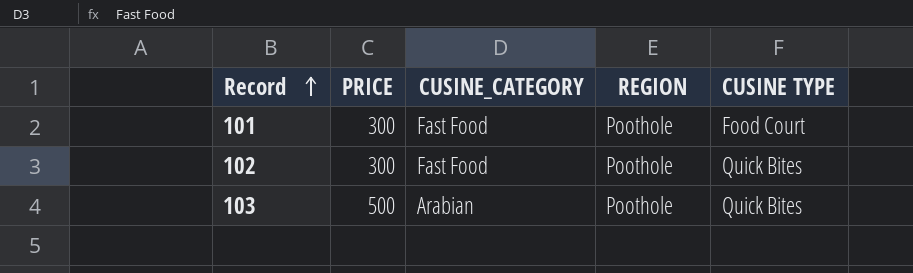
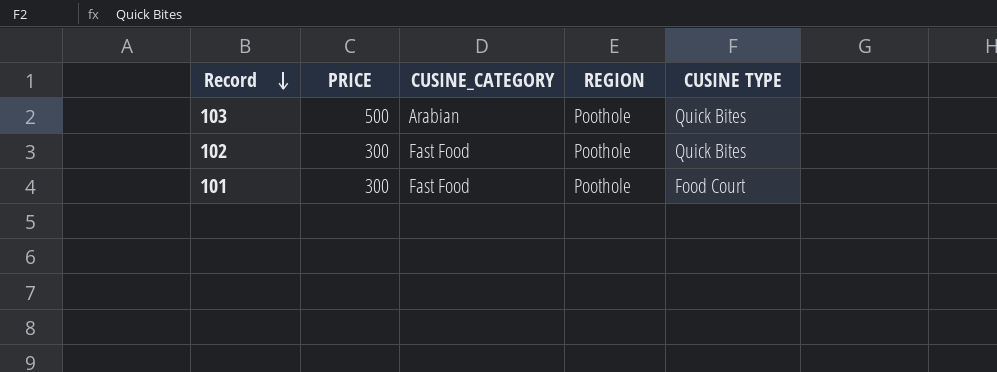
row order: Record ascending -> Record descending

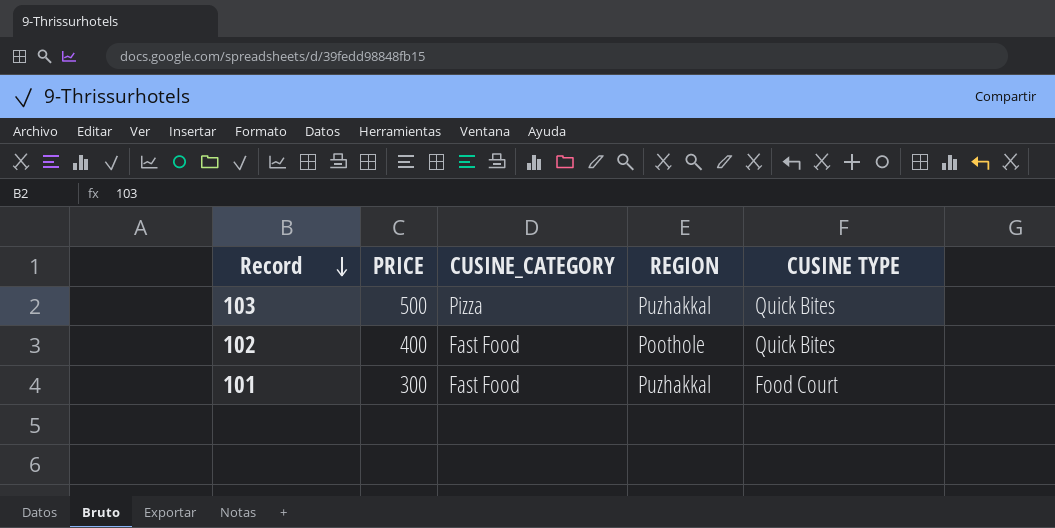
103 | CUSINE_CATEGORY: Arabian -> Pizza
103 | REGION: Poothole -> Puzhakkal
102 | PRICE: 300 -> 400
101 | REGION: Poothole -> Puzhakkal

